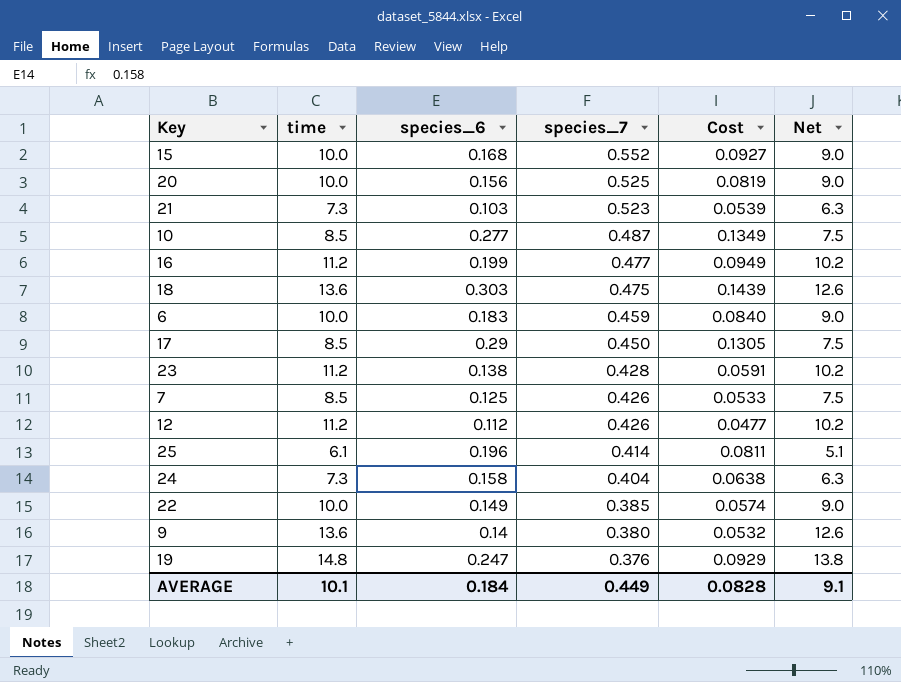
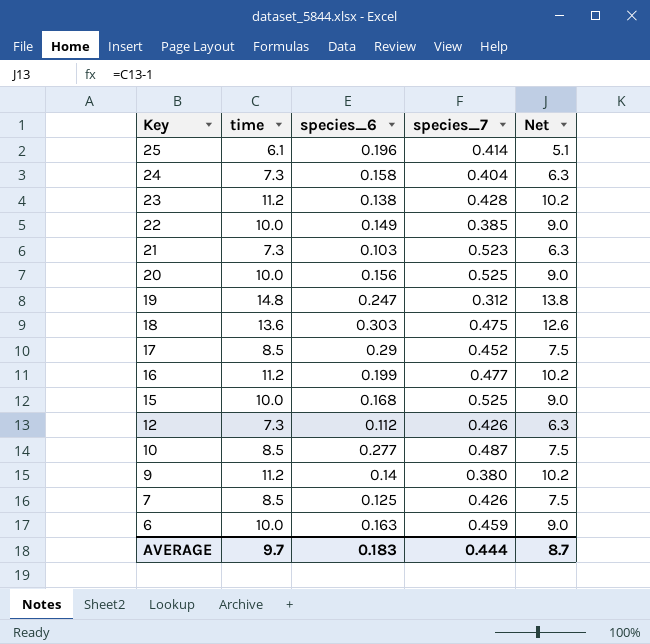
row order: species_7 descending -> Key descending
column Cost | formula: [species_6] * [species_7] -> none
19 | species_7: 0.376 -> 0.312
17 | species_7: 0.450 -> 0.452
15 | species_7: 0.552 -> 0.525
12 | time: 11.2 -> 7.3
12 | Net: 10.2 -> 6.3
9 | time: 13.6 -> 11.2
9 | Net: 12.6 -> 10.2
6 | species_6: 0.183 -> 0.163
AVERAGE | time: 10.1 -> 9.7
AVERAGE | species_6: 0.184 -> 0.183
AVERAGE | species_7: 0.449 -> 0.444
AVERAGE | Net: 9.1 -> 8.7

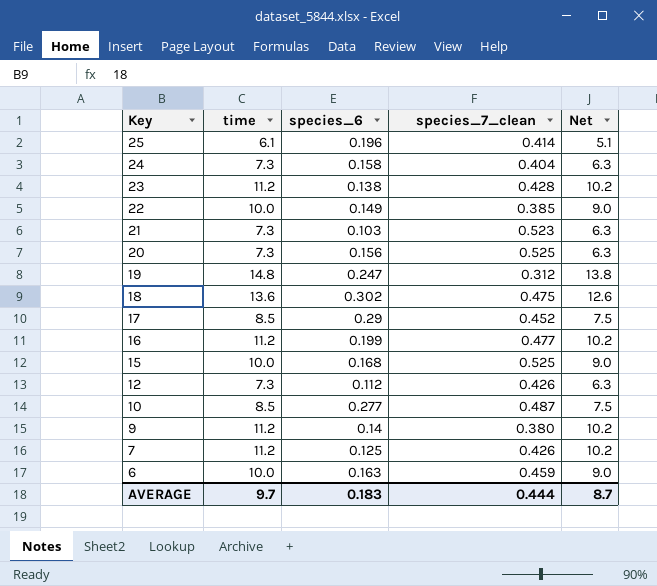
column name: species_7 -> species_7_clean
20 | time: 10.0 -> 7.3
20 | Net: 9.0 -> 6.3
18 | species_6: 0.303 -> 0.302
7 | time: 8.5 -> 11.2
7 | Net: 7.5 -> 10.2

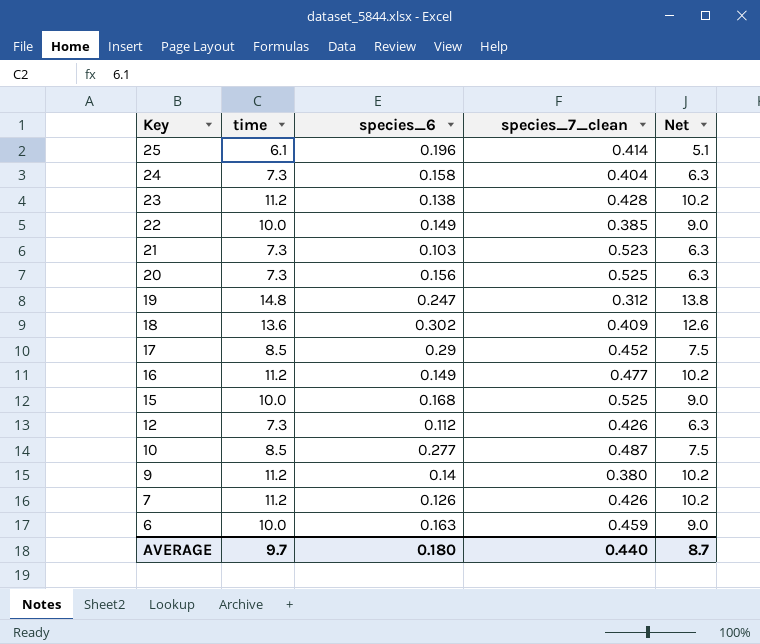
18 | species_7_clean: 0.475 -> 0.409
16 | species_6: 0.199 -> 0.149
7 | species_6: 0.125 -> 0.126
AVERAGE | species_6: 0.183 -> 0.180
AVERAGE | species_7_clean: 0.444 -> 0.440

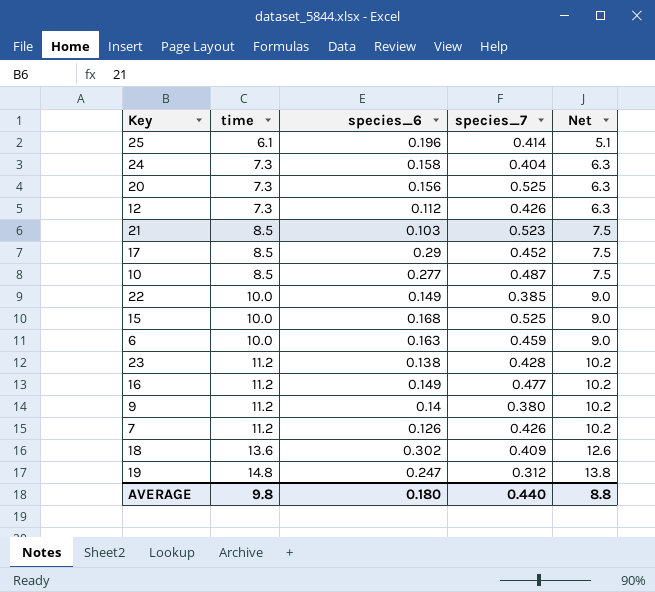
row order: Key descending -> time ascending
column name: species_7_clean -> species_7
21 | time: 7.3 -> 8.5
21 | Net: 6.3 -> 7.5
AVERAGE | time: 9.7 -> 9.8
AVERAGE | Net: 8.7 -> 8.8

